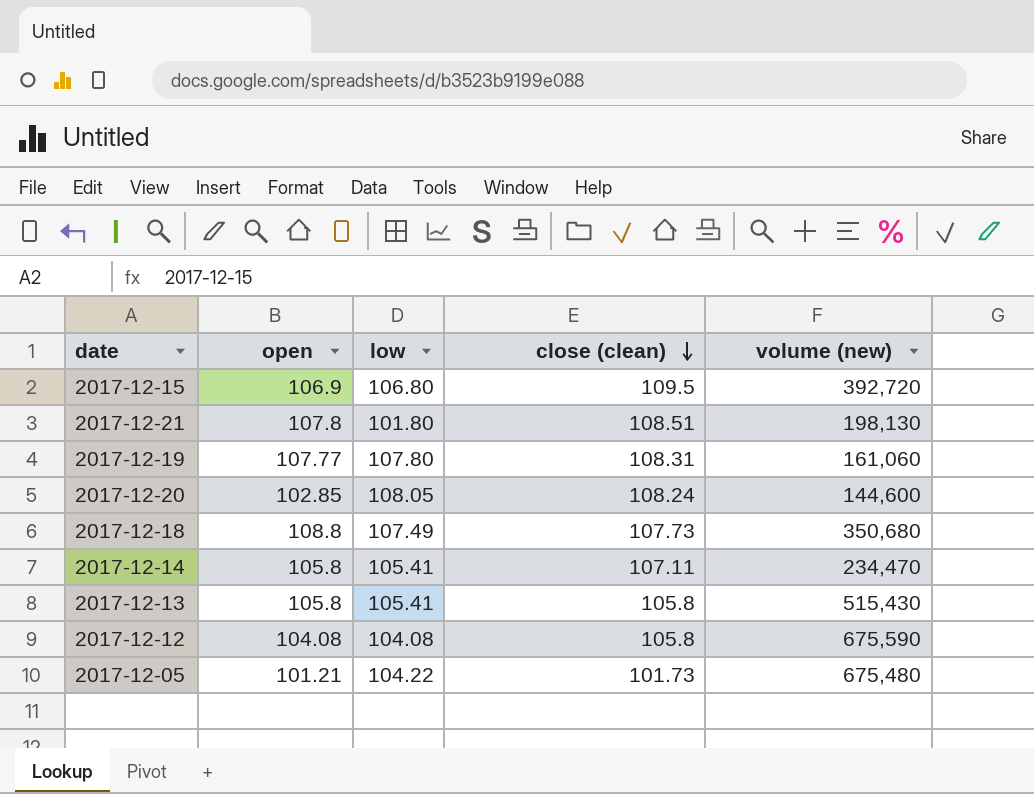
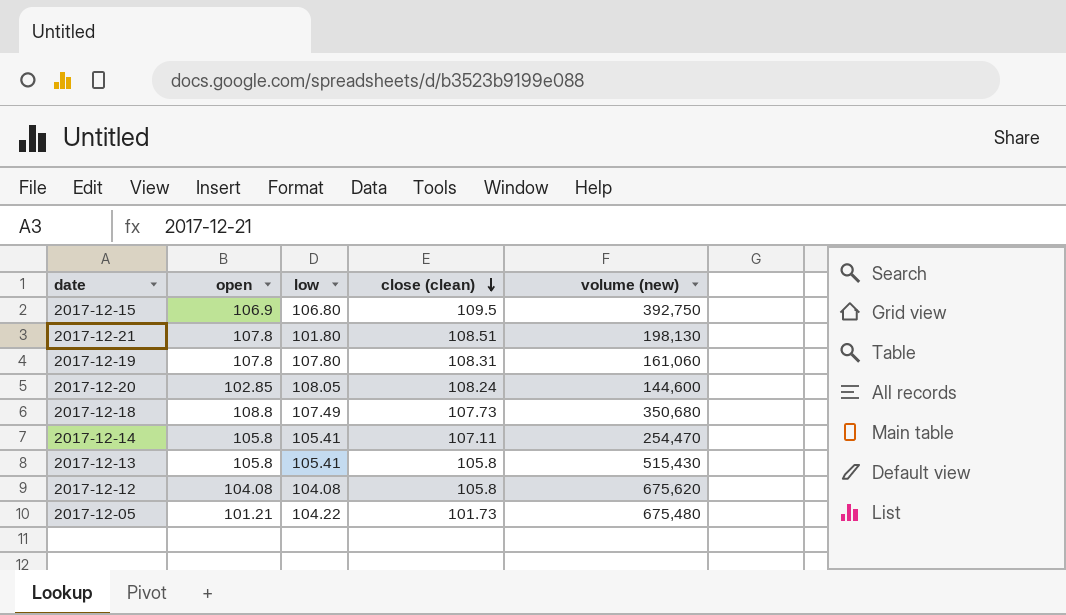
2017-12-15 | volume (new): 392,720 -> 392,750
2017-12-19 | open: 107.77 -> 107.8
2017-12-14 | volume (new): 234,470 -> 254,470
2017-12-12 | volume (new): 675,590 -> 675,620

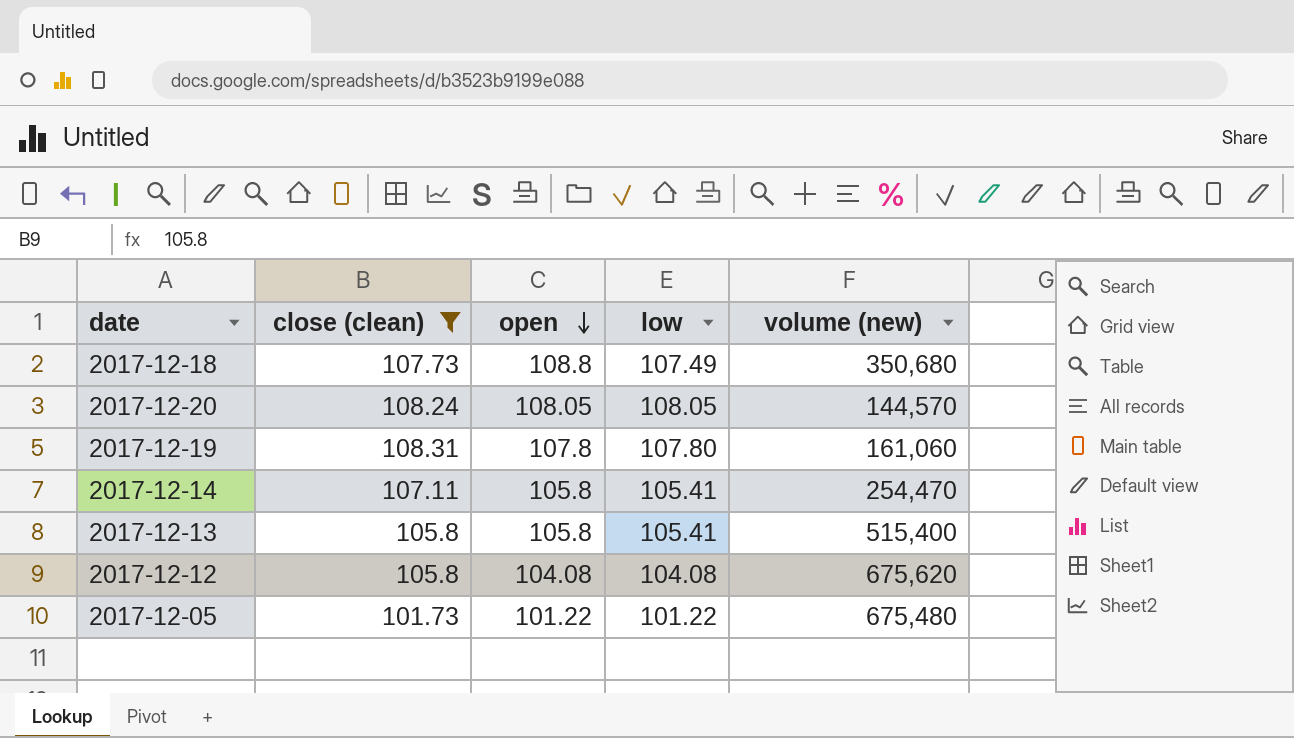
filter: none -> close (clean) <= 108.31
row order: close (clean) descending -> open descending
column close (clean) | position: 4 -> 2
2017-12-20 | open: 102.85 -> 108.05
2017-12-20 | volume (new): 144,600 -> 144,570
2017-12-13 | volume (new): 515,430 -> 515,400
2017-12-05 | open: 101.21 -> 101.22
2017-12-05 | low: 104.22 -> 101.22

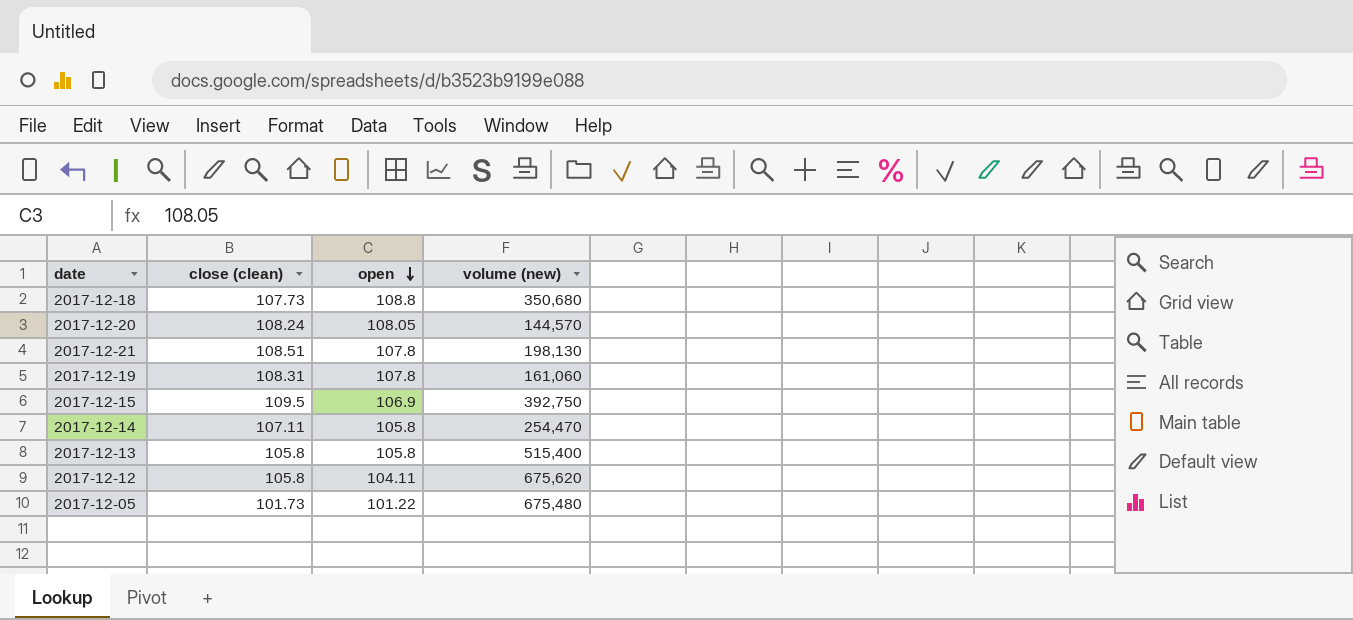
filter: close (clean) <= 108.31 -> none
column low | position: 4 -> none
2017-12-12 | open: 104.08 -> 104.11

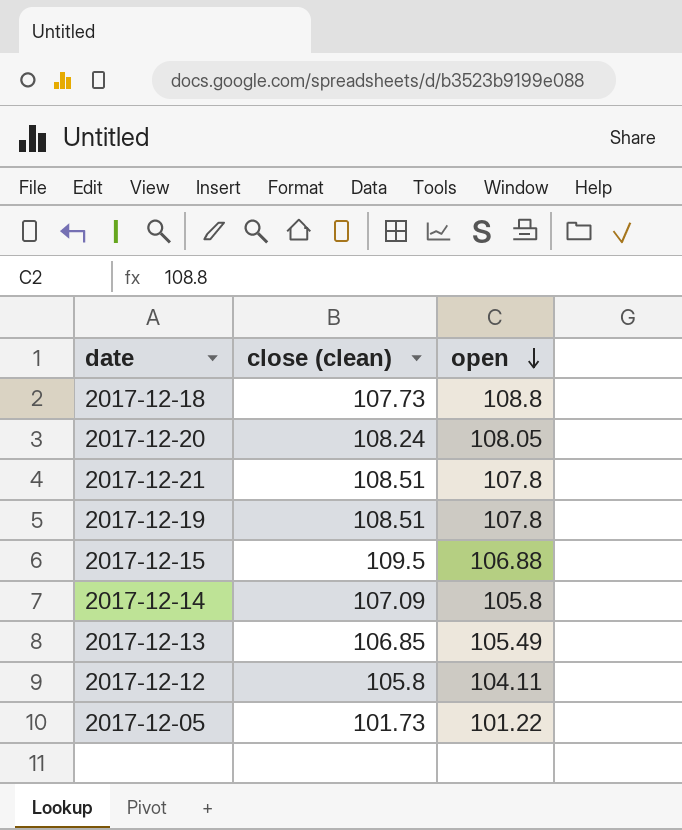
column volume (new) | position: 4 -> none
2017-12-19 | close (clean): 108.31 -> 108.51
2017-12-15 | open: 106.9 -> 106.88
2017-12-14 | close (clean): 107.11 -> 107.09
2017-12-13 | close (clean): 105.8 -> 106.85
2017-12-13 | open: 105.8 -> 105.49

